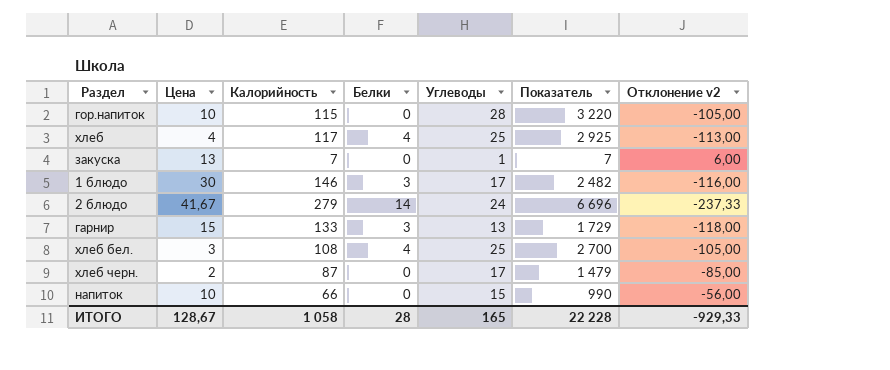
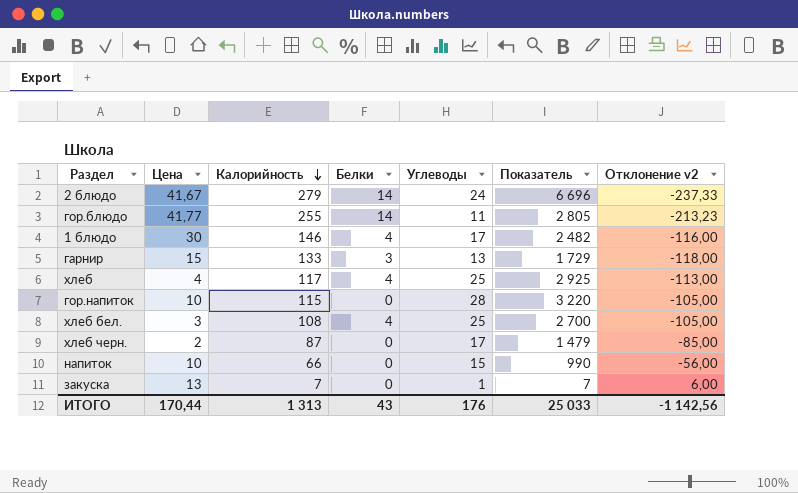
row order: none -> Калорийность descending
row гор.блюдо: none -> 41,77 | 255 | 14 | 11 | 2 805 | -213,23
1 блюдо | Белки: 3 -> 4
ИТОГО | Цена: 128,67 -> 170,44
ИТОГО | Калорийность: 1 058 -> 1 313
ИТОГО | Белки: 28 -> 43
ИТОГО | Углеводы: 165 -> 176
ИТОГО | Показатель: 22 228 -> 25 033
ИТОГО | Отклонение v2: -929,33 -> -1 142,56

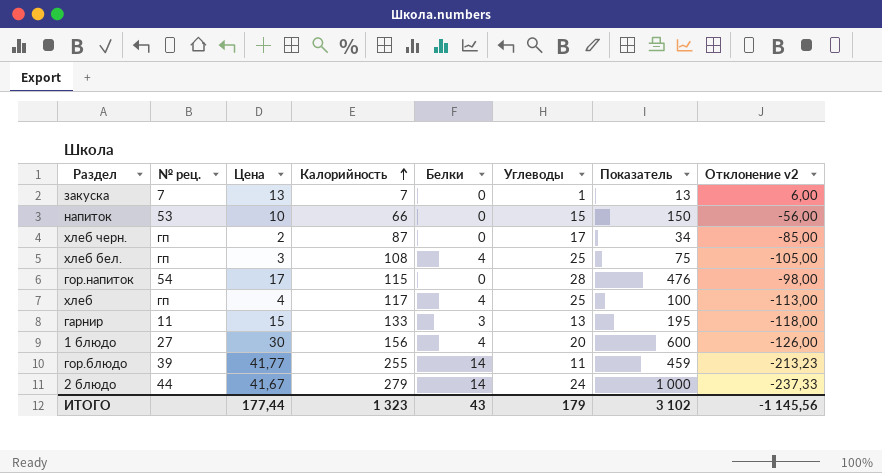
row order: Калорийность descending -> Калорийность ascending
column № рец. | position: none -> 2
column Показатель | formula: [Калорийность] * [Углеводы] -> [Цена] * [Углеводы]
гор.напиток | Цена: 10 -> 17
гор.напиток | Отклонение v2: -105,00 -> -98,00
1 блюдо | Калорийность: 146 -> 156
1 блюдо | Углеводы: 17 -> 20
1 блюдо | Отклонение v2: -116,00 -> -126,00
ИТОГО | Цена: 170,44 -> 177,44
ИТОГО | Калорийность: 1 313 -> 1 323
ИТОГО | Углеводы: 176 -> 179
ИТОГО | Показатель: 25 033 -> 3 102
ИТОГО | Отклонение v2: -1 142,56 -> -1 145,56

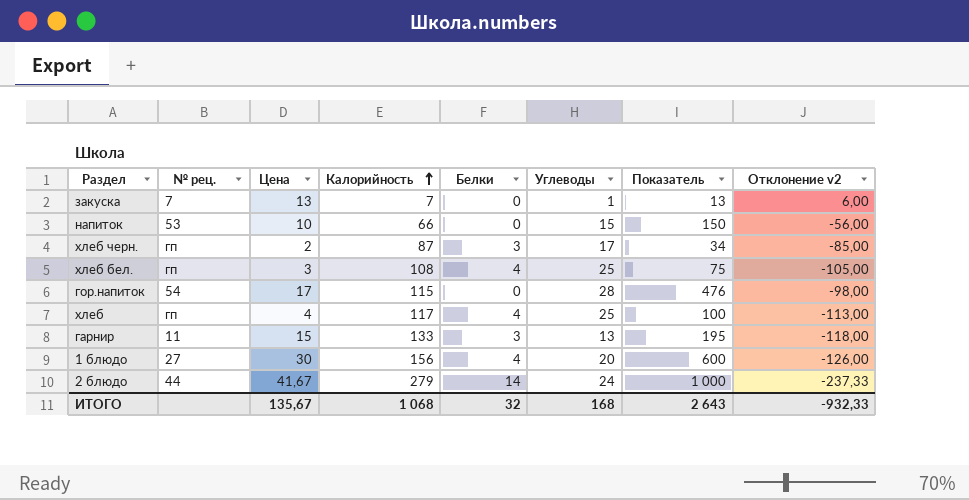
row гор.блюдо: 39 | 41,77 | 255 | 14 | 11 | 459 | -213,23 -> none
хлеб черн. | Белки: 0 -> 3
ИТОГО | Цена: 177,44 -> 135,67
ИТОГО | Калорийность: 1 323 -> 1 068
ИТОГО | Белки: 43 -> 32
ИТОГО | Углеводы: 179 -> 168
ИТОГО | Показатель: 3 102 -> 2 643
ИТОГО | Отклонение v2: -1 145,56 -> -932,33

